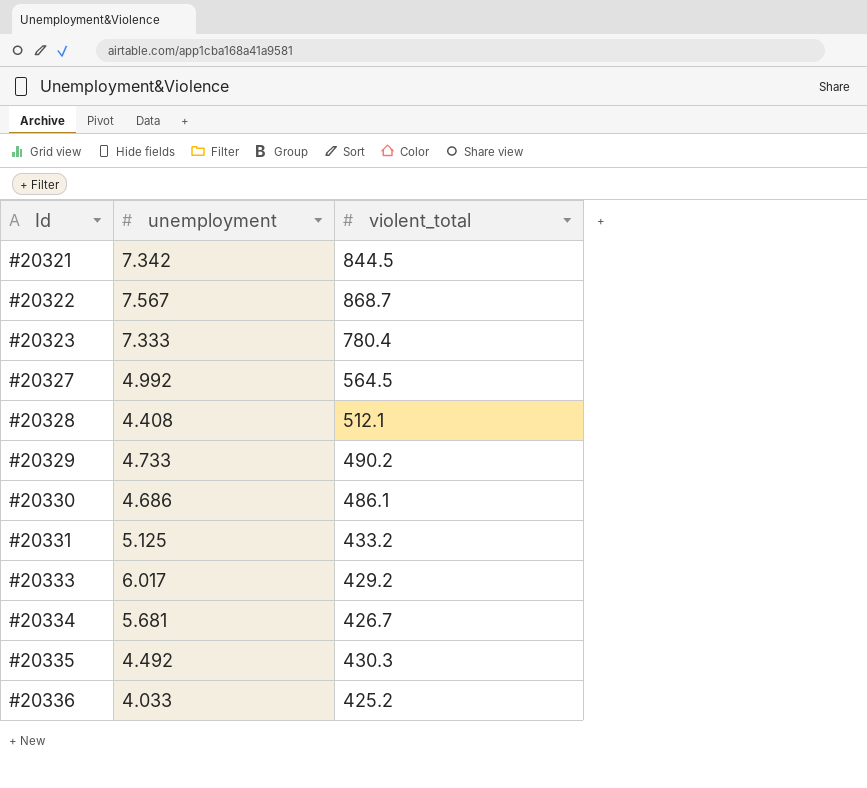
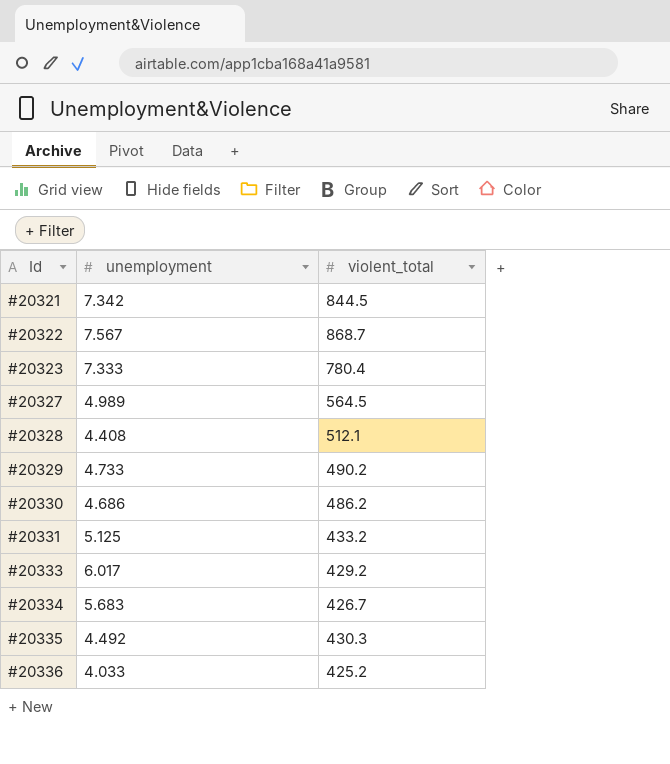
#20327 | unemployment: 4.992 -> 4.989
#20330 | violent_total: 486.1 -> 486.2
#20334 | unemployment: 5.681 -> 5.683

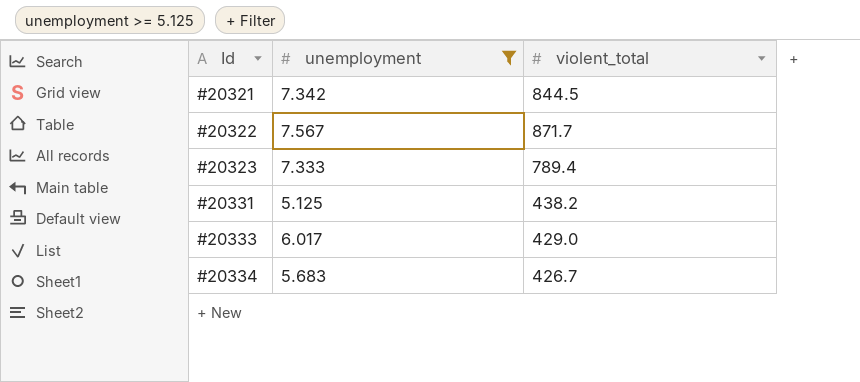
filter: none -> unemployment >= 5.125
#20322 | violent_total: 868.7 -> 871.7
#20323 | violent_total: 780.4 -> 789.4
#20331 | violent_total: 433.2 -> 438.2
#20333 | violent_total: 429.2 -> 429.0

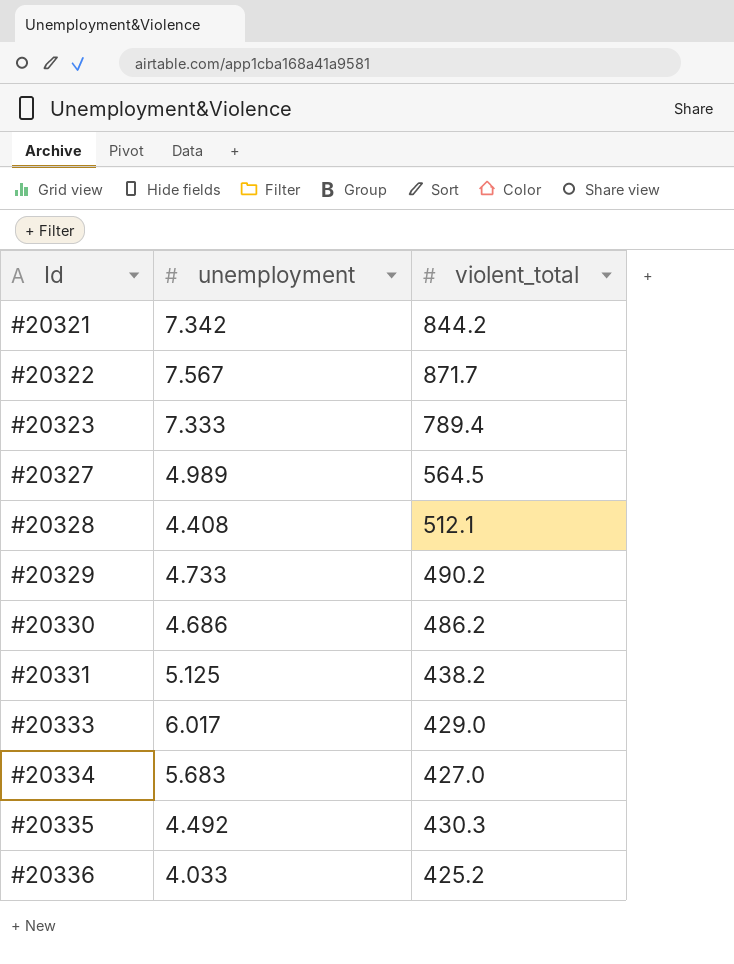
filter: unemployment >= 5.125 -> none
#20321 | violent_total: 844.5 -> 844.2
#20334 | violent_total: 426.7 -> 427.0

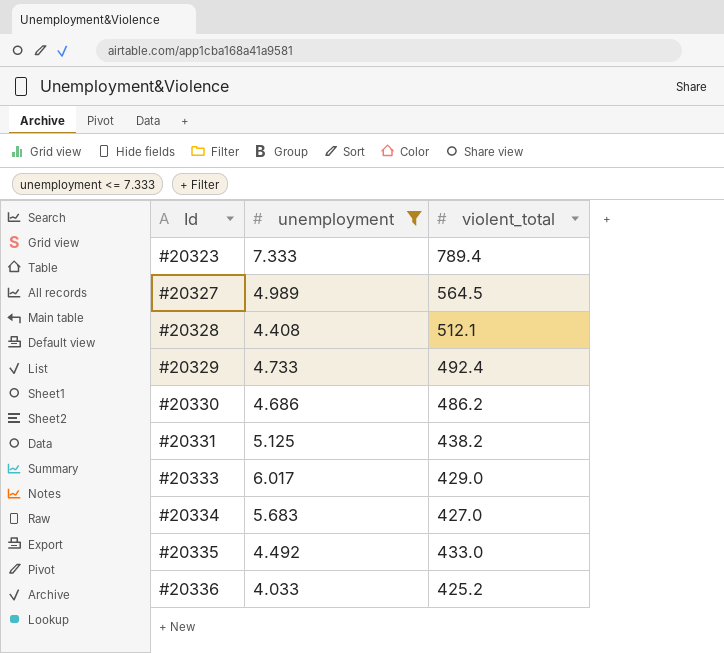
filter: none -> unemployment <= 7.333
#20329 | violent_total: 490.2 -> 492.4
#20335 | violent_total: 430.3 -> 433.0

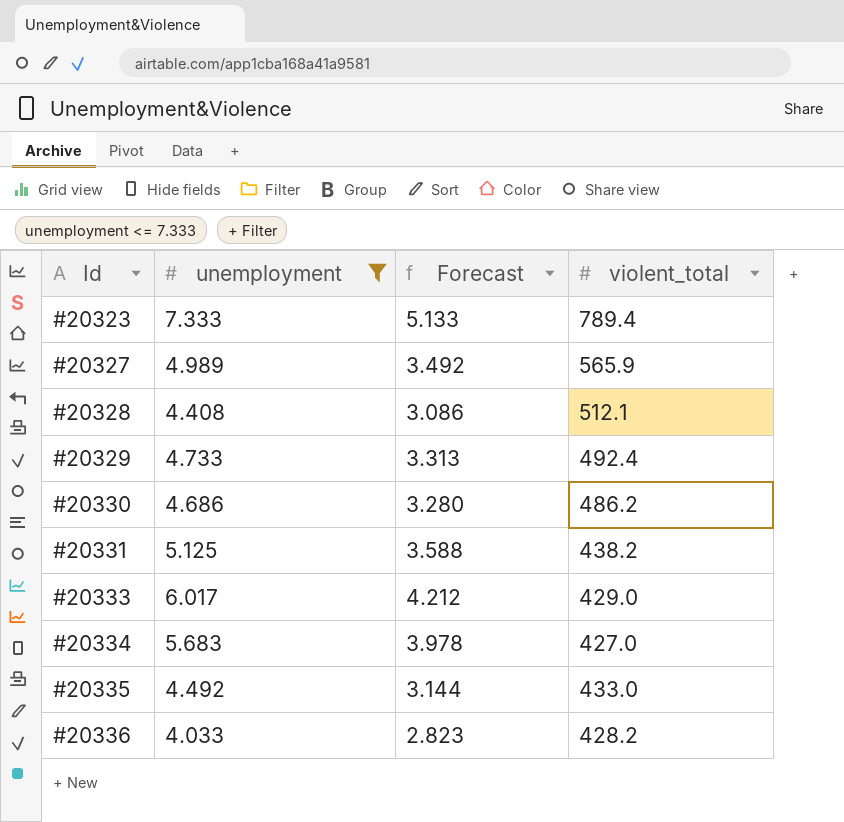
column Forecast | formula: none -> [unemployment] * 0.7
#20327 | violent_total: 564.5 -> 565.9
#20336 | violent_total: 425.2 -> 428.2

